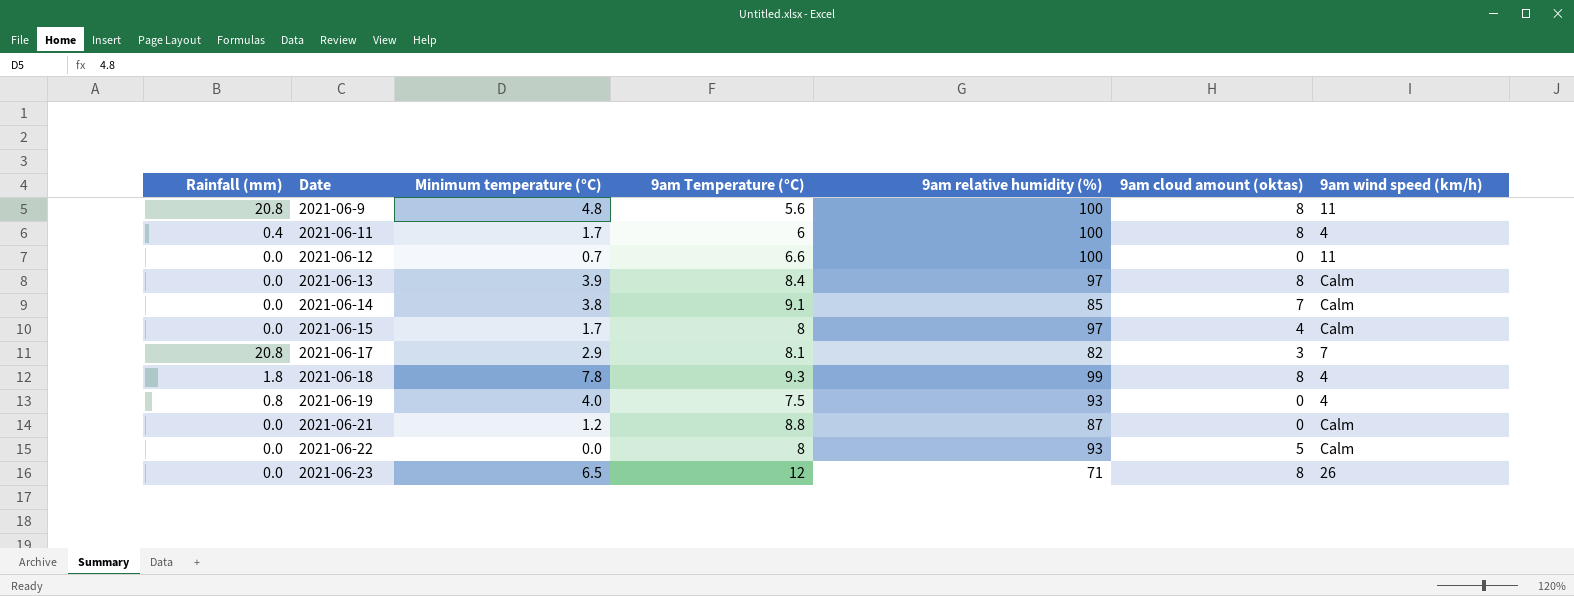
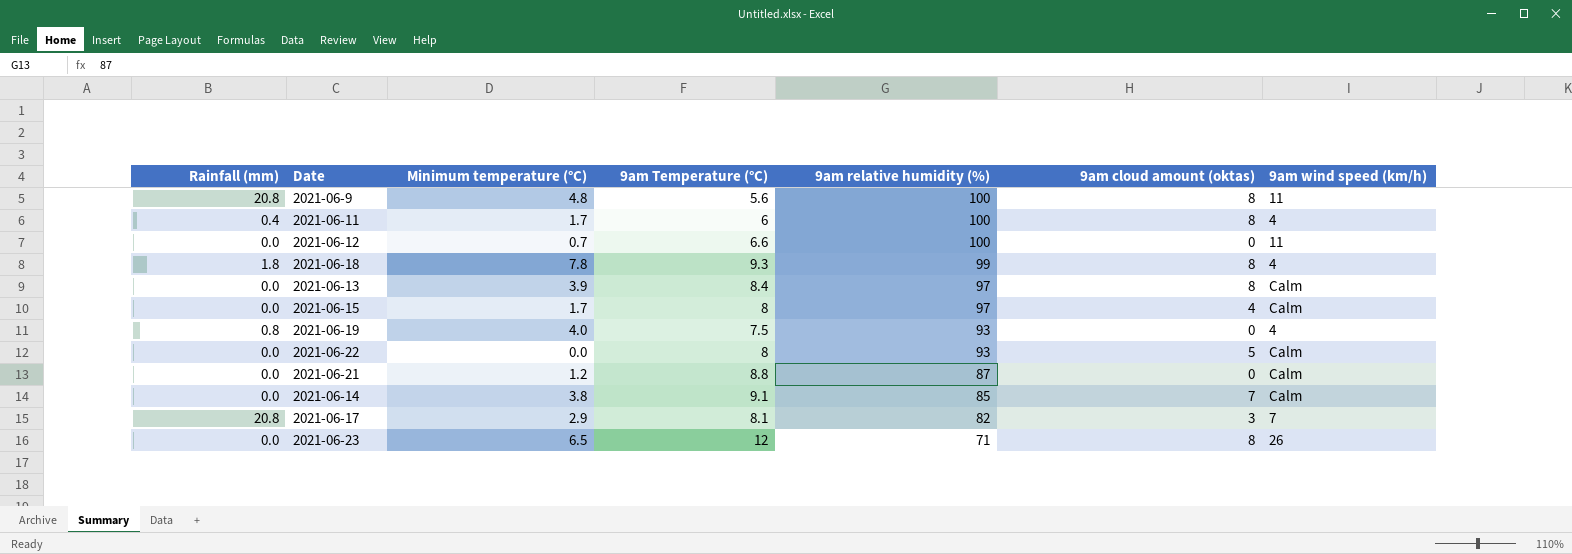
row order: Date ascending -> 9am relative humidity (%) descending

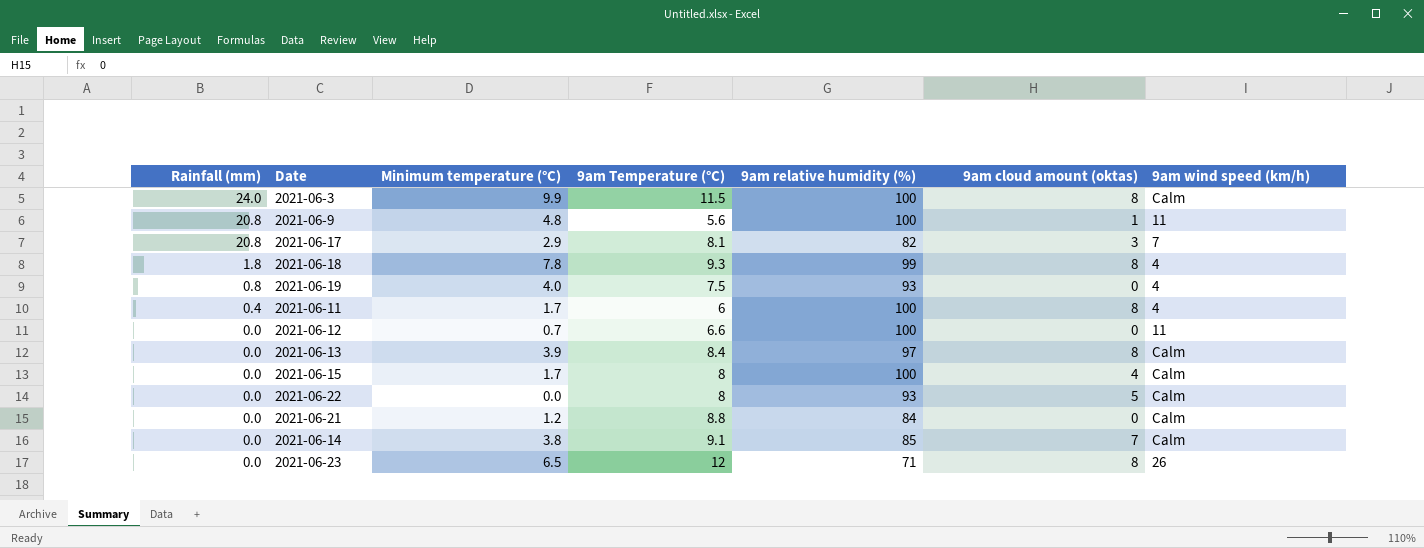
row order: 9am relative humidity (%) descending -> Rainfall (mm) descending
row 2021-06-3: none -> 24.0 | 9.9 | 11.5 | 100 | 8 | Calm
2021-06-9 | 9am cloud amount (oktas): 8 -> 1
2021-06-15 | 9am relative humidity (%): 97 -> 100
2021-06-21 | 9am relative humidity (%): 87 -> 84

